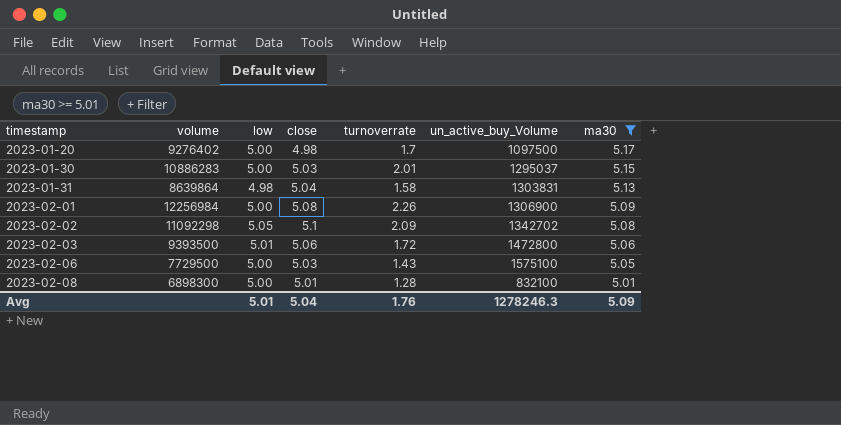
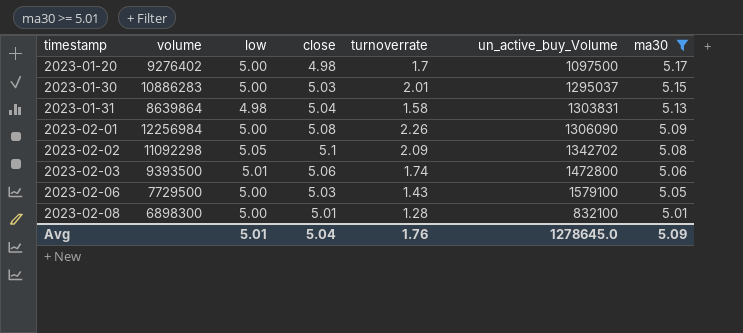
2023-02-01 | un_active_buy_Volume: 1306900 -> 1306090
2023-02-03 | turnoverrate: 1.72 -> 1.74
2023-02-06 | un_active_buy_Volume: 1575100 -> 1579100
Avg | un_active_buy_Volume: 1278246.3 -> 1278645.0

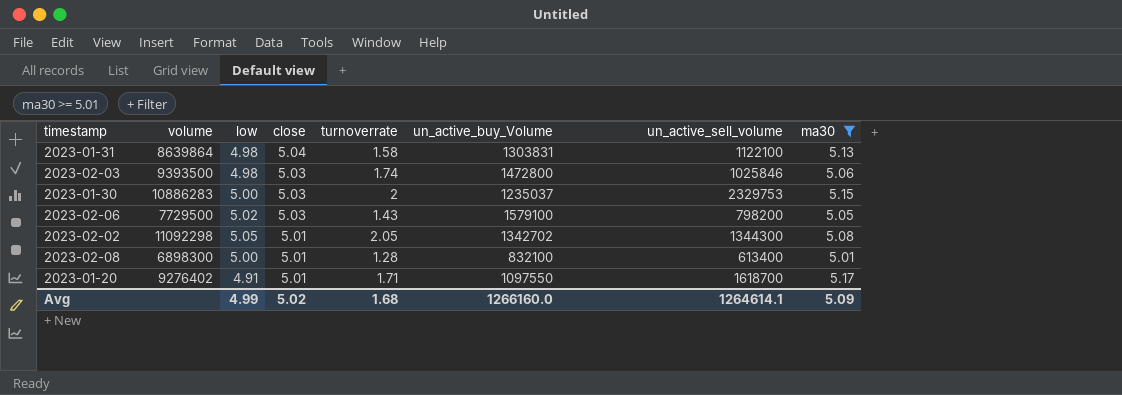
row order: timestamp ascending -> close descending
column un_active_sell_volume | position: none -> 7
row 2023-02-01: 12256984 | 5.00 | 5.08 | 2.26 | 1306090 | 5.09 -> none
2023-02-03 | low: 5.01 -> 4.98
2023-02-03 | close: 5.06 -> 5.03
2023-01-30 | turnoverrate: 2.01 -> 2
2023-01-30 | un_active_buy_Volume: 1295037 -> 1235037
2023-02-06 | low: 5.00 -> 5.02
2023-02-02 | close: 5.1 -> 5.01
2023-02-02 | turnoverrate: 2.09 -> 2.05
2023-01-20 | low: 5.00 -> 4.91
2023-01-20 | close: 4.98 -> 5.01
2023-01-20 | turnoverrate: 1.7 -> 1.71
2023-01-20 | un_active_buy_Volume: 1097500 -> 1097550
Avg | low: 5.01 -> 4.99
Avg | close: 5.04 -> 5.02
Avg | turnoverrate: 1.76 -> 1.68
Avg | un_active_buy_Volume: 1278645.0 -> 1266160.0

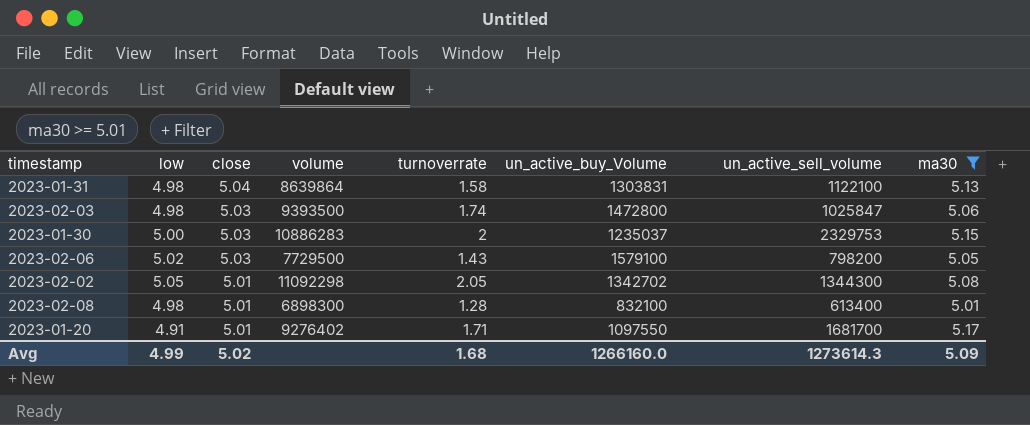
column volume | position: 2 -> 4
2023-02-03 | un_active_sell_volume: 1025846 -> 1025847
2023-02-08 | low: 5.00 -> 4.98
2023-01-20 | un_active_sell_volume: 1618700 -> 1681700
Avg | un_active_sell_volume: 1264614.1 -> 1273614.3

